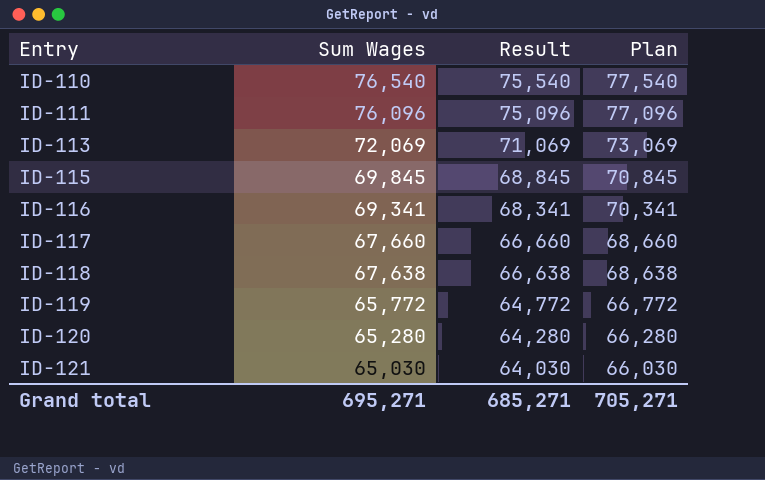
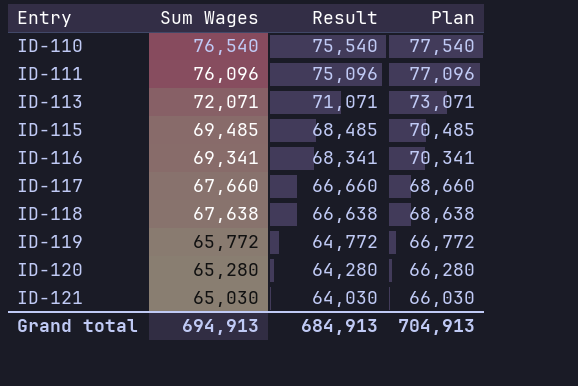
ID-113 | Sum Wages: 72,069 -> 72,071
ID-113 | Result: 71,069 -> 71,071
ID-113 | Plan: 73,069 -> 73,071
ID-115 | Sum Wages: 69,845 -> 69,485
ID-115 | Result: 68,845 -> 68,485
ID-115 | Plan: 70,845 -> 70,485
Grand total | Sum Wages: 695,271 -> 694,913
Grand total | Result: 685,271 -> 684,913
Grand total | Plan: 705,271 -> 704,913

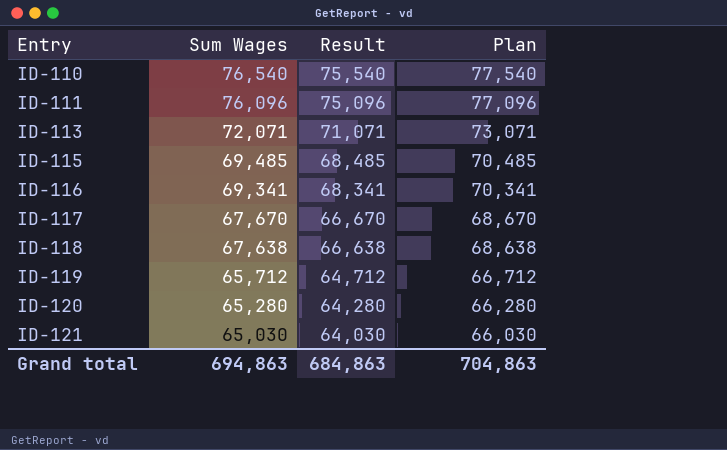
ID-117 | Sum Wages: 67,660 -> 67,670
ID-117 | Result: 66,660 -> 66,670
ID-117 | Plan: 68,660 -> 68,670
ID-119 | Sum Wages: 65,772 -> 65,712
ID-119 | Result: 64,772 -> 64,712
ID-119 | Plan: 66,772 -> 66,712
Grand total | Sum Wages: 694,913 -> 694,863
Grand total | Result: 684,913 -> 684,863
Grand total | Plan: 704,913 -> 704,863

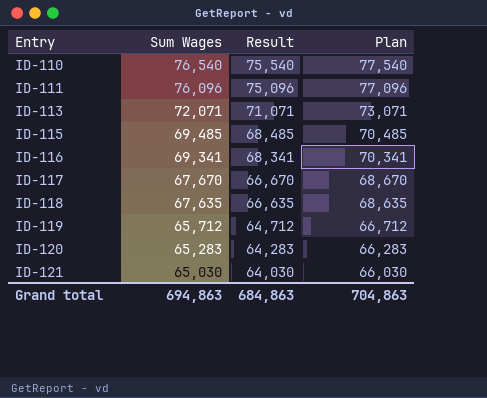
ID-118 | Sum Wages: 67,638 -> 67,635
ID-118 | Result: 66,638 -> 66,635
ID-118 | Plan: 68,638 -> 68,635
ID-120 | Sum Wages: 65,280 -> 65,283
ID-120 | Result: 64,280 -> 64,283
ID-120 | Plan: 66,280 -> 66,283

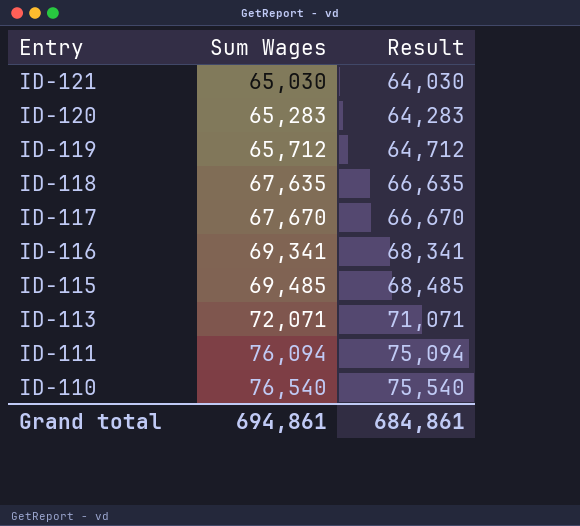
row order: Entry ascending -> Entry descending
column Plan | formula: [Sum Wages] + 1000 -> none
ID-111 | Sum Wages: 76,096 -> 76,094
ID-111 | Result: 75,096 -> 75,094
Grand total | Sum Wages: 694,863 -> 694,861
Grand total | Result: 684,863 -> 684,861

